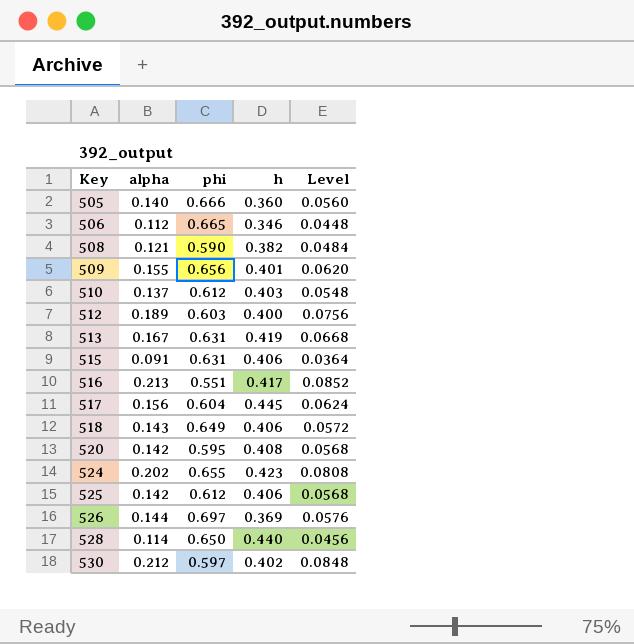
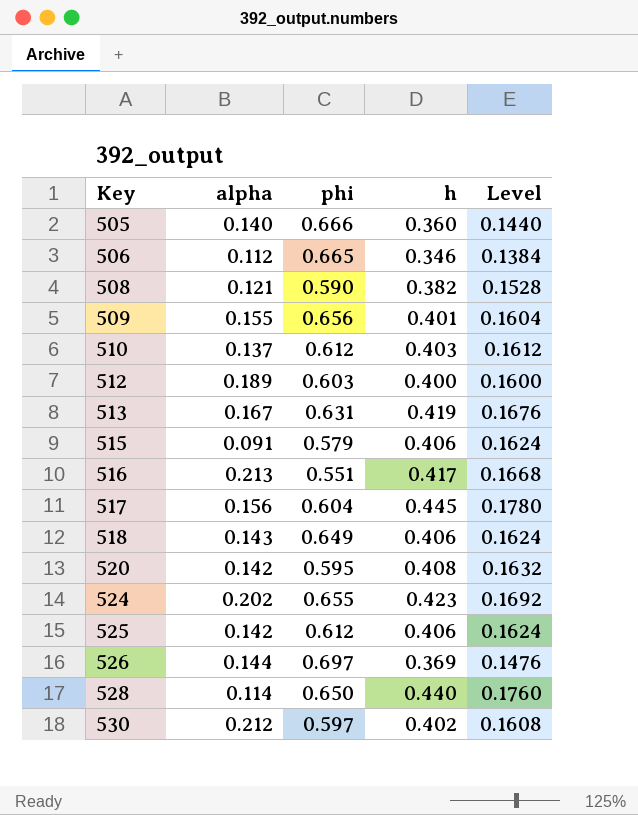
column Level | formula: [alpha] * 0.4 -> [h] * 0.4
515 | phi: 0.631 -> 0.579

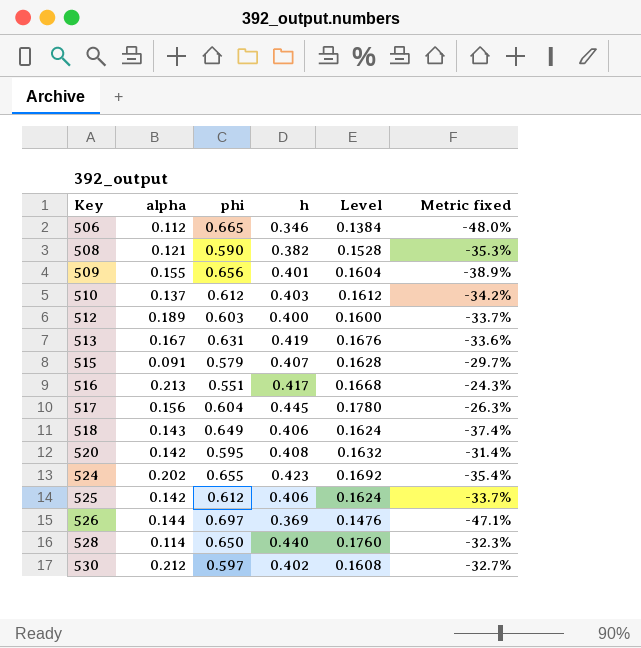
column Metric fixed | formula: none -> ([h] - [phi]) / [phi]
row 505: 0.140 | 0.666 | 0.360 | 0.1440 -> none
515 | h: 0.406 -> 0.407
515 | Level: 0.1624 -> 0.1628

